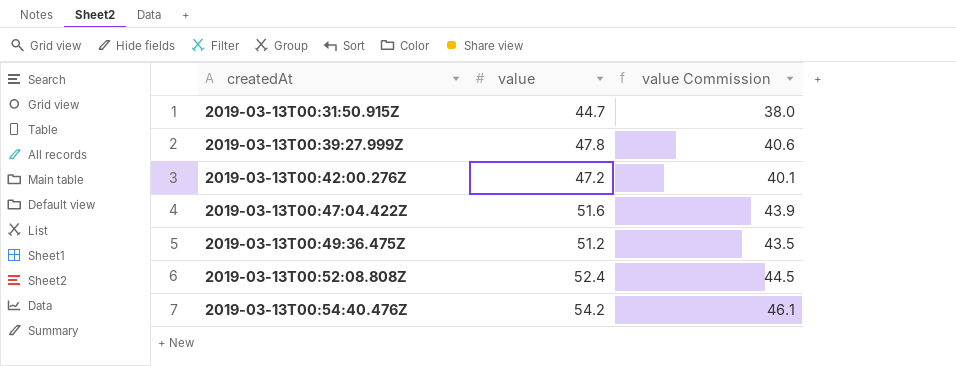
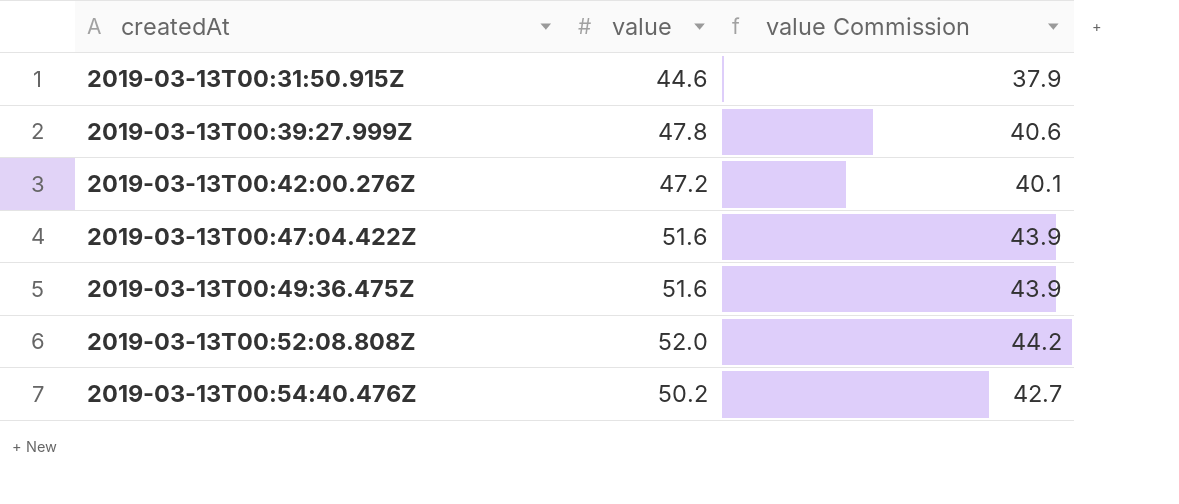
2019-03-13T00:31:50.915Z | value: 44.7 -> 44.6
2019-03-13T00:31:50.915Z | value Commission: 38.0 -> 37.9
2019-03-13T00:49:36.475Z | value: 51.2 -> 51.6
2019-03-13T00:49:36.475Z | value Commission: 43.5 -> 43.9
2019-03-13T00:52:08.808Z | value: 52.4 -> 52.0
2019-03-13T00:52:08.808Z | value Commission: 44.5 -> 44.2
2019-03-13T00:54:40.476Z | value: 54.2 -> 50.2
2019-03-13T00:54:40.476Z | value Commission: 46.1 -> 42.7

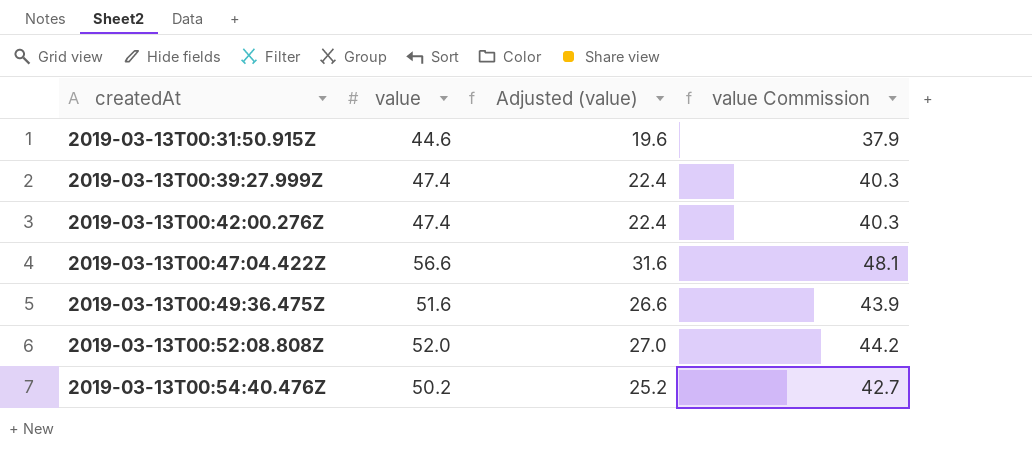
column Adjusted (value) | formula: none -> [value] - 25
2019-03-13T00:39:27.999Z | value: 47.8 -> 47.4
2019-03-13T00:39:27.999Z | value Commission: 40.6 -> 40.3
2019-03-13T00:42:00.276Z | value: 47.2 -> 47.4
2019-03-13T00:42:00.276Z | value Commission: 40.1 -> 40.3
2019-03-13T00:47:04.422Z | value: 51.6 -> 56.6
2019-03-13T00:47:04.422Z | value Commission: 43.9 -> 48.1

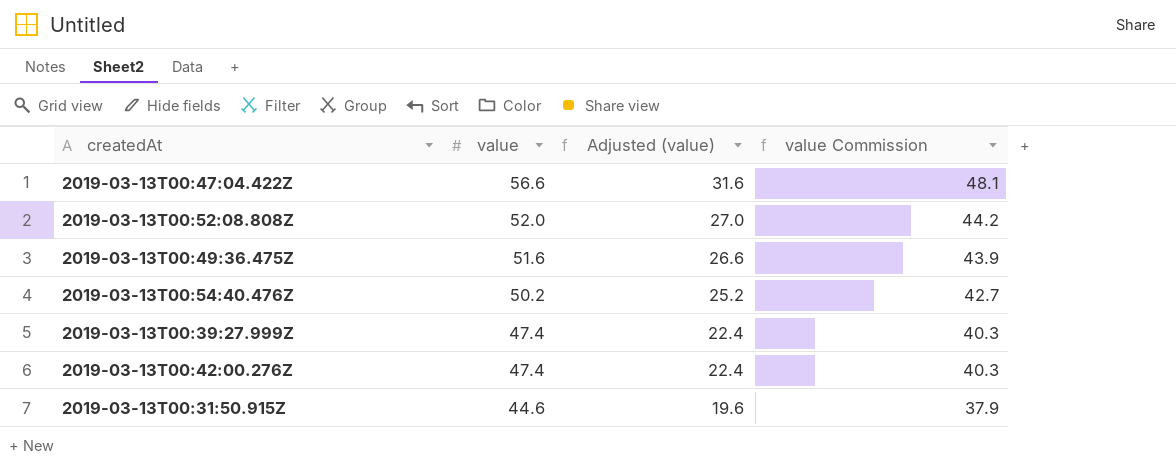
row order: createdAt ascending -> value descending

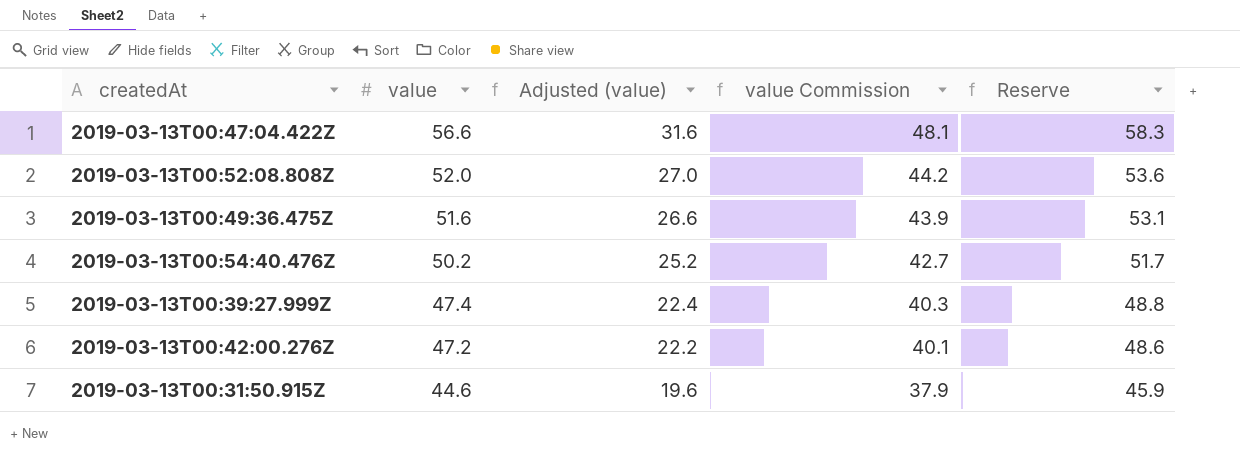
column Reserve | formula: none -> [value] * 1.03
2019-03-13T00:42:00.276Z | value: 47.4 -> 47.2
2019-03-13T00:42:00.276Z | Adjusted (value): 22.4 -> 22.2
2019-03-13T00:42:00.276Z | value Commission: 40.3 -> 40.1

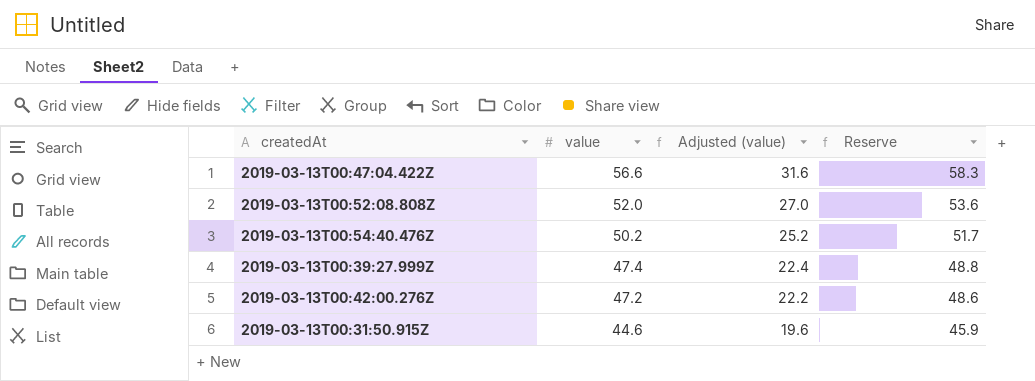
column value Commission | formula: [value] * 0.85 -> none
row 2019-03-13T00:49:36.475Z: 51.6 | 26.6 | 43.9 | 53.1 -> none

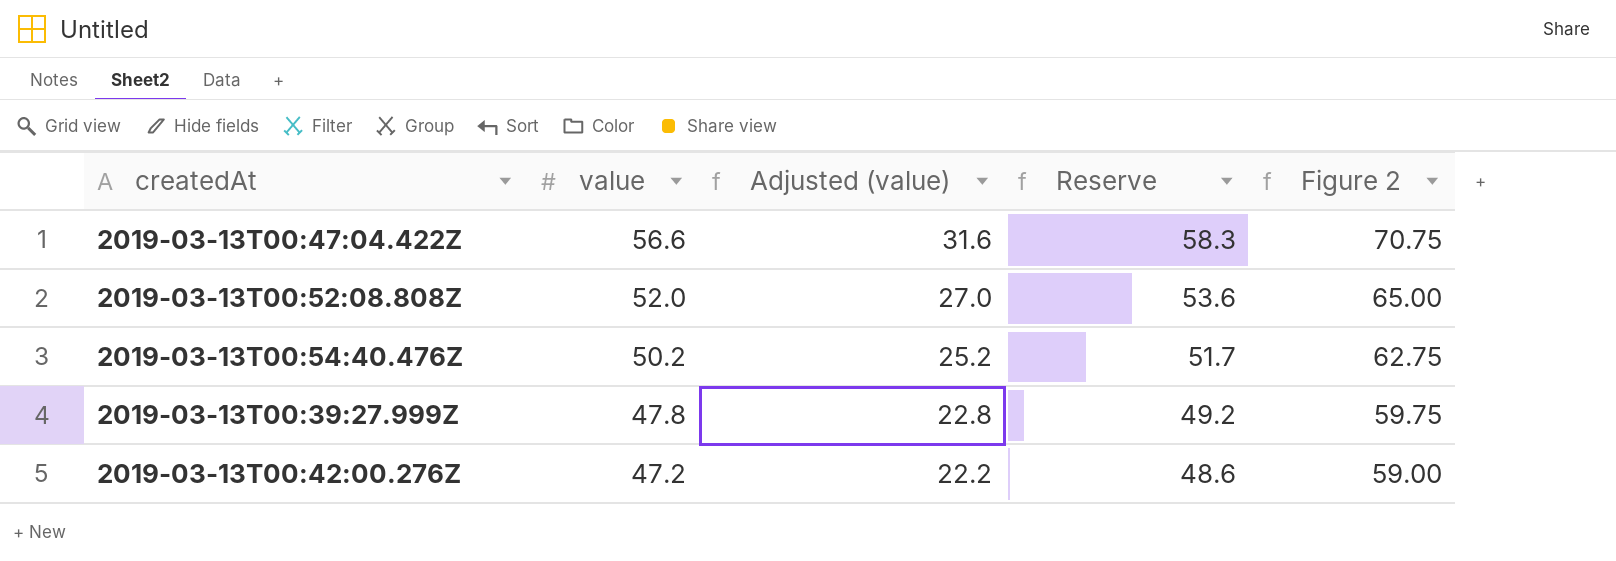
column Figure 2 | formula: none -> [value] * 1.25
row 2019-03-13T00:31:50.915Z: 44.6 | 19.6 | 45.9 -> none
2019-03-13T00:39:27.999Z | value: 47.4 -> 47.8
2019-03-13T00:39:27.999Z | Adjusted (value): 22.4 -> 22.8
2019-03-13T00:39:27.999Z | Reserve: 48.8 -> 49.2

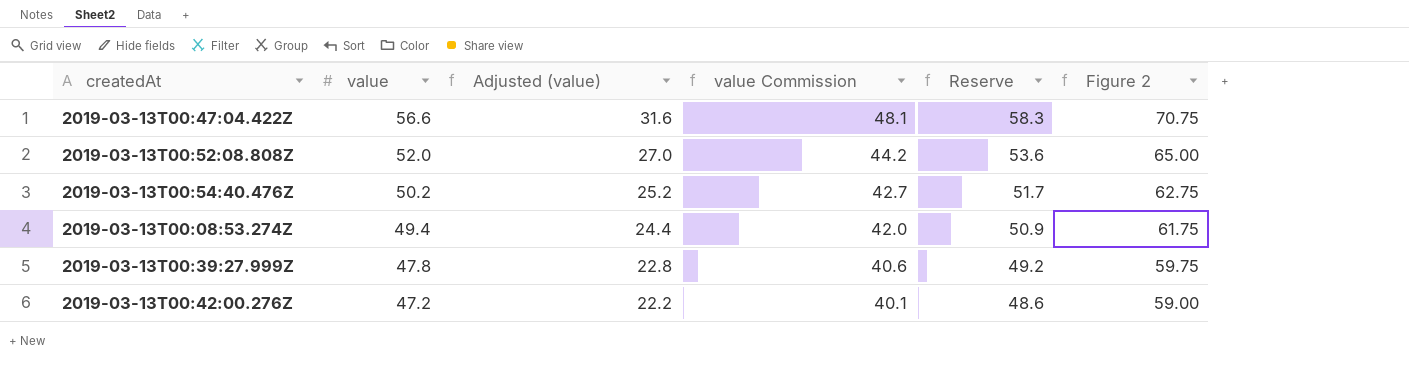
column value Commission | formula: none -> [value] * 0.85
row 2019-03-13T00:08:53.274Z: none -> 49.4 | 24.4 | 42.0 | 50.9 | 61.75

